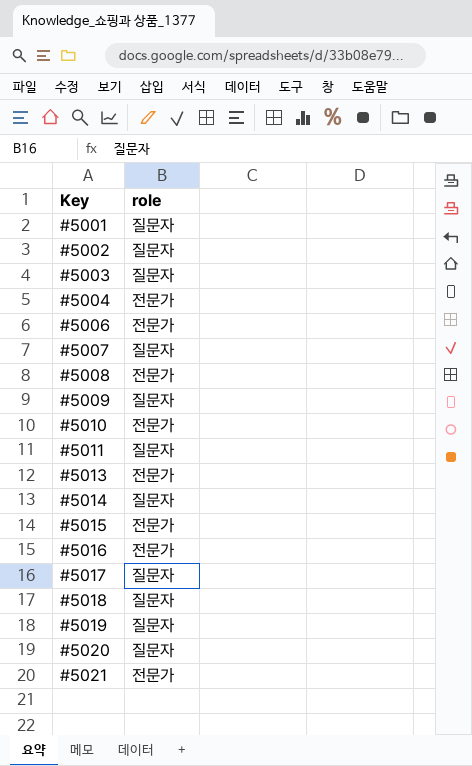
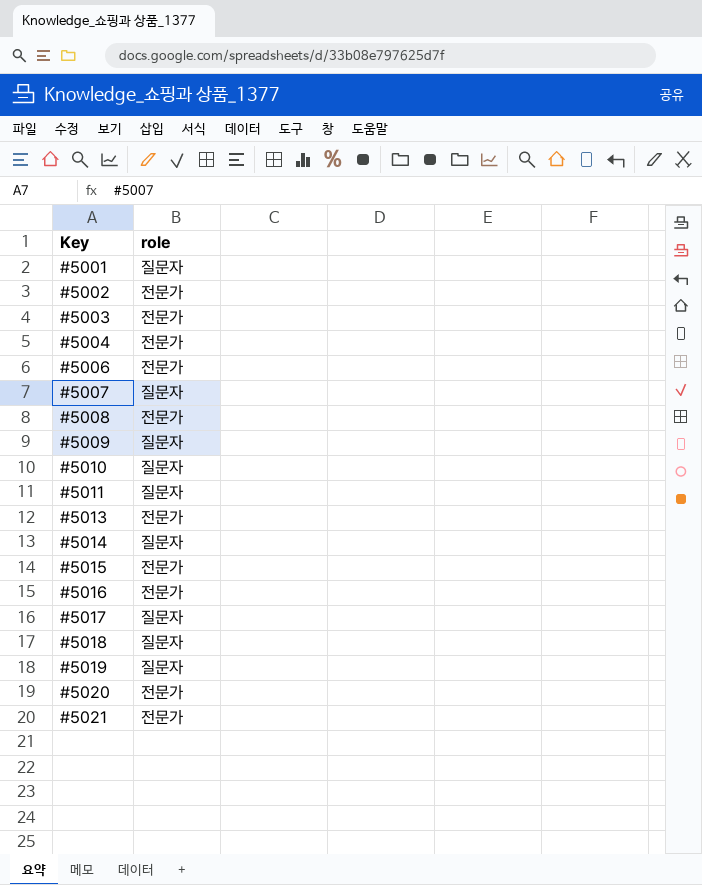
#5002 | role: 질문자 -> 전문가
#5003 | role: 질문자 -> 전문가
#5010 | role: 전문가 -> 질문자
#5020 | role: 질문자 -> 전문가

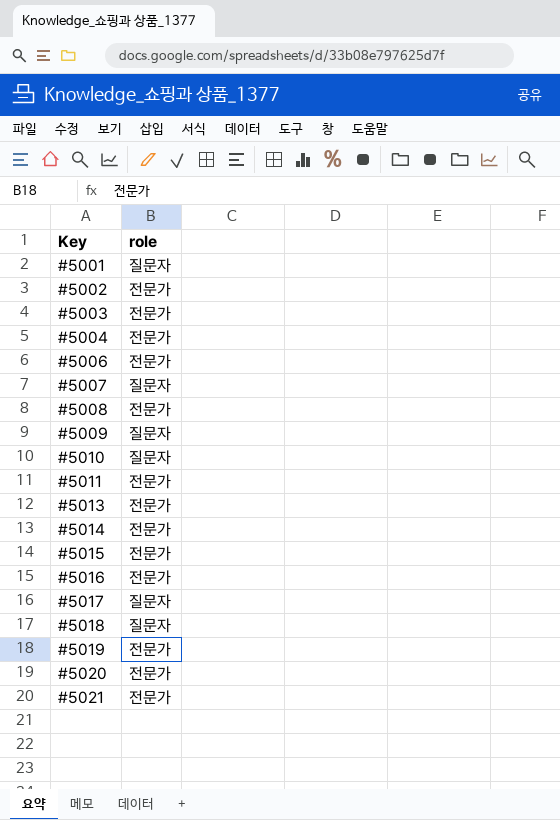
#5011 | role: 질문자 -> 전문가
#5014 | role: 질문자 -> 전문가
#5019 | role: 질문자 -> 전문가

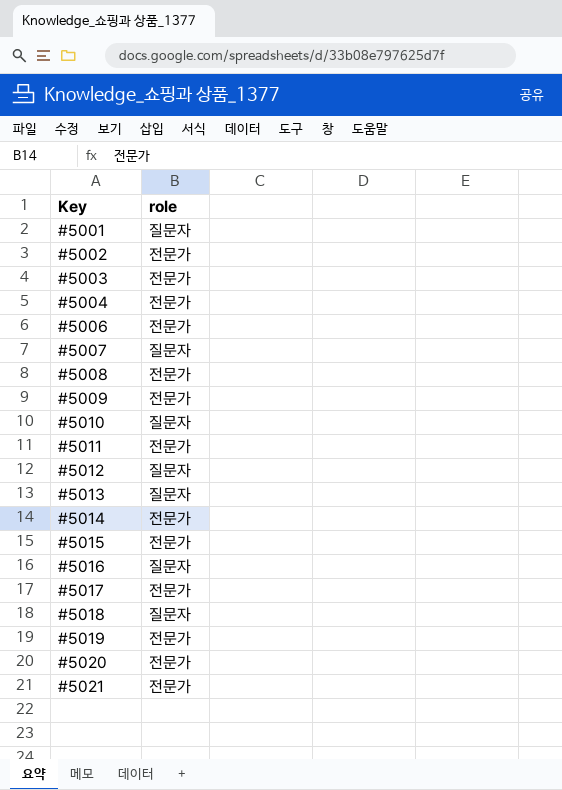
#5009 | role: 질문자 -> 전문가
row #5012: none -> 질문자
#5013 | role: 전문가 -> 질문자
#5016 | role: 전문가 -> 질문자
#5017 | role: 질문자 -> 전문가

